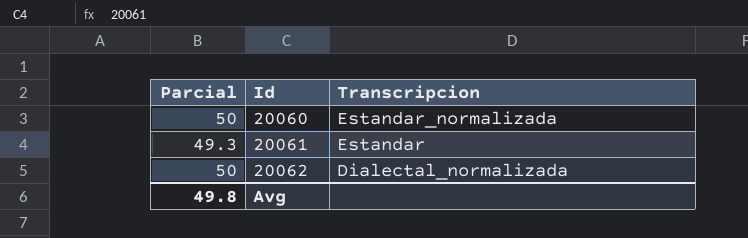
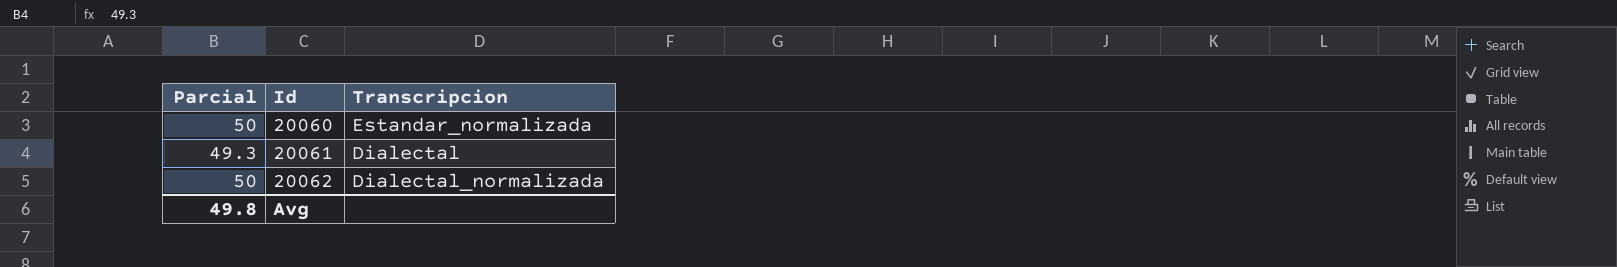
20061 | Transcripcion: Estandar -> Dialectal

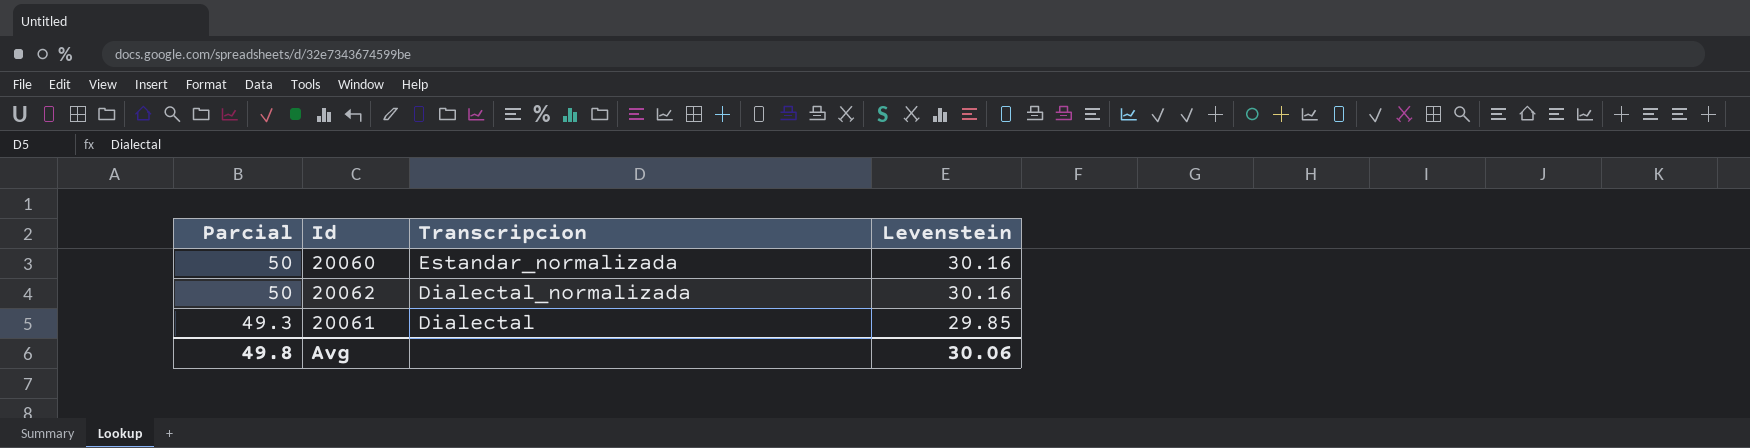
row order: Id ascending -> Parcial descending
column Levenstein | position: none -> 4

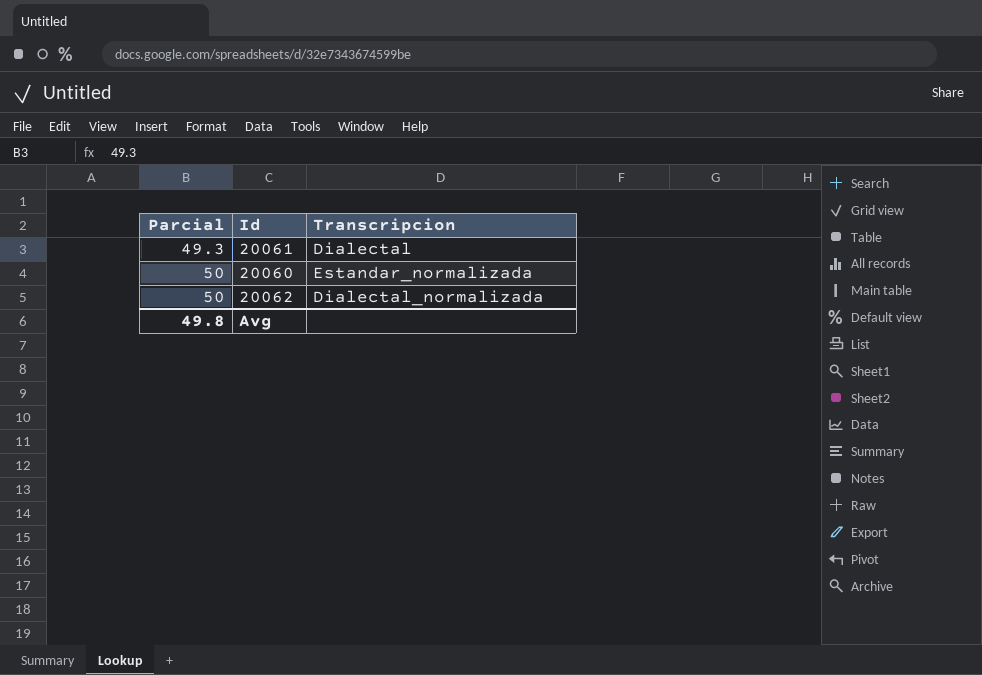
row order: Parcial descending -> Parcial ascending
column Levenstein | position: 4 -> none

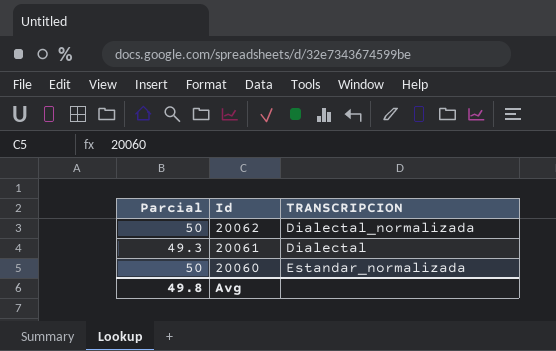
row order: Parcial ascending -> Id descending
column name: Transcripcion -> TRANSCRIPCION

